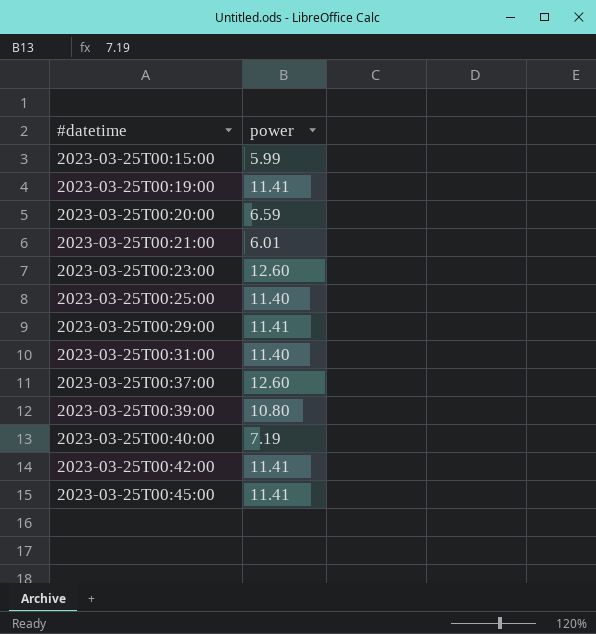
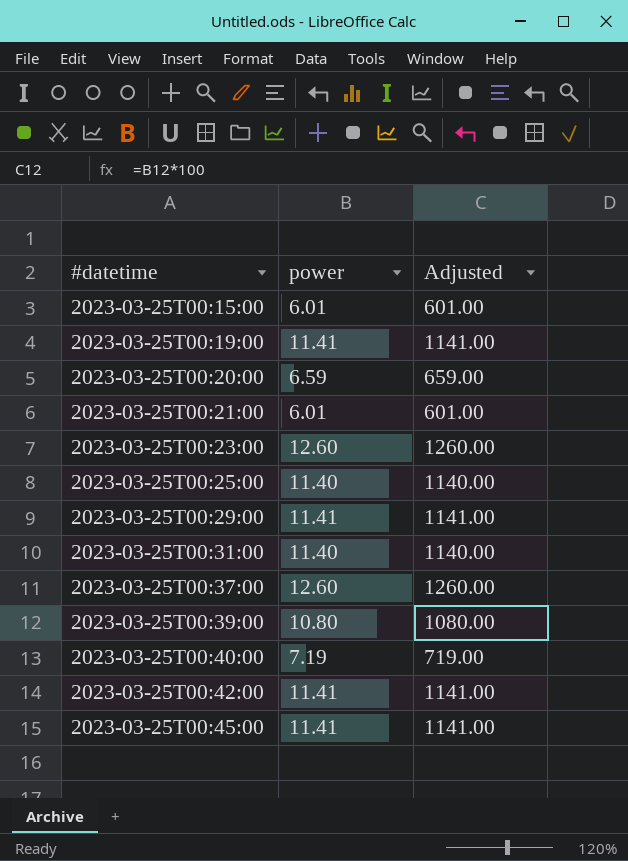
column Adjusted | formula: none -> [power] * 100
2023-03-25T00:15:00 | power: 5.99 -> 6.01

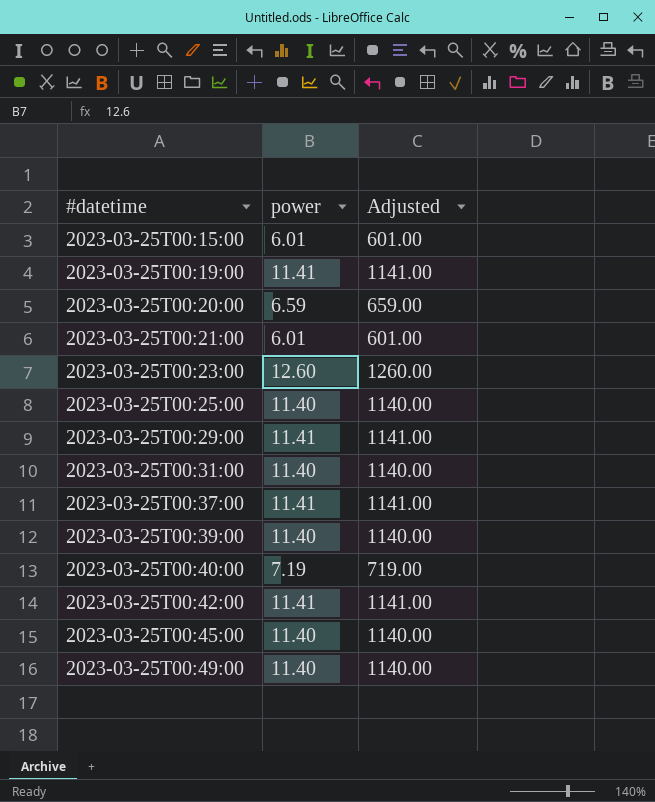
2023-03-25T00:37:00 | power: 12.60 -> 11.41
2023-03-25T00:37:00 | Adjusted: 1260.00 -> 1141.00
2023-03-25T00:39:00 | power: 10.80 -> 11.40
2023-03-25T00:39:00 | Adjusted: 1080.00 -> 1140.00
2023-03-25T00:45:00 | power: 11.41 -> 11.40
2023-03-25T00:45:00 | Adjusted: 1141.00 -> 1140.00
row 2023-03-25T00:49:00: none -> 11.40 | 1140.00

